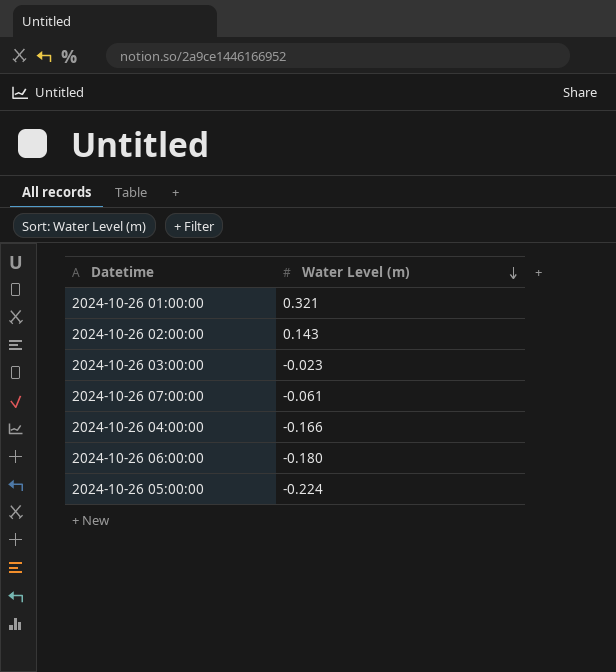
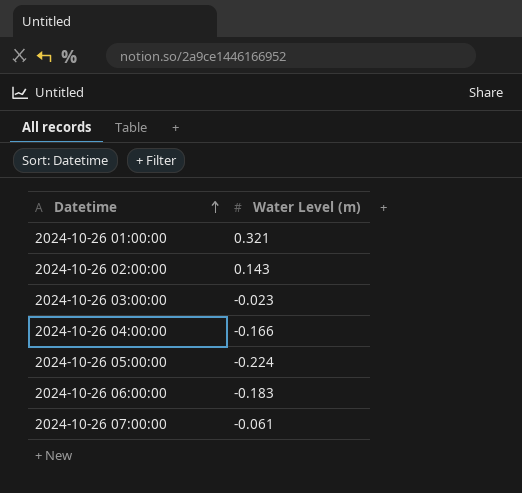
row order: Water Level (m) descending -> Datetime ascending
2024-10-26 06:00:00 | Water Level (m): -0.180 -> -0.183

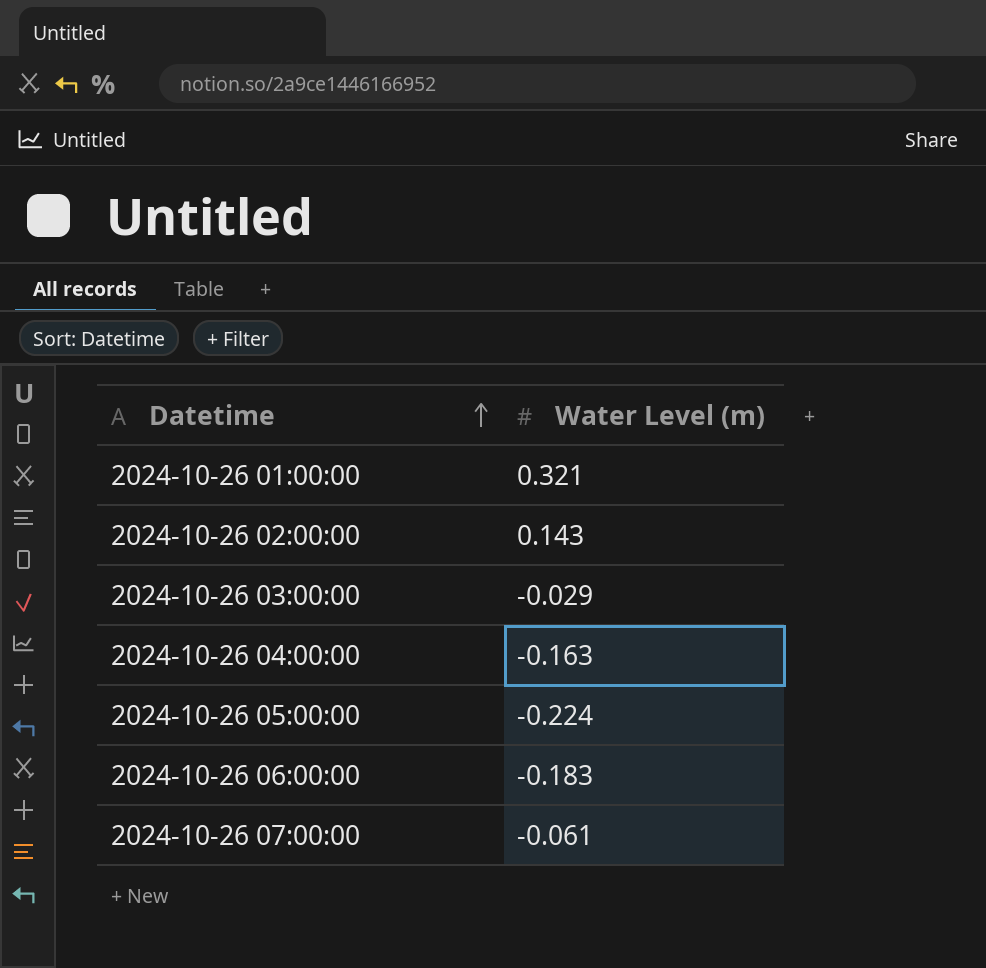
2024-10-26 03:00:00 | Water Level (m): -0.023 -> -0.029
2024-10-26 04:00:00 | Water Level (m): -0.166 -> -0.163

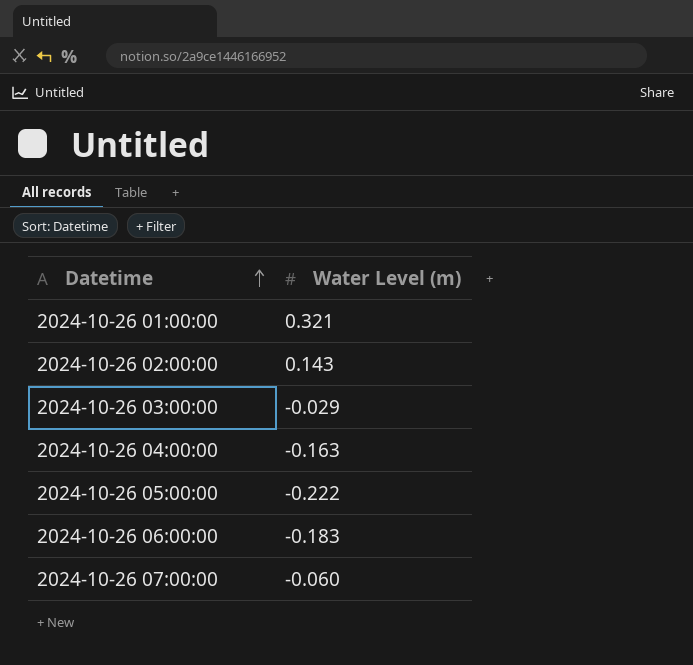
2024-10-26 05:00:00 | Water Level (m): -0.224 -> -0.222
2024-10-26 07:00:00 | Water Level (m): -0.061 -> -0.060

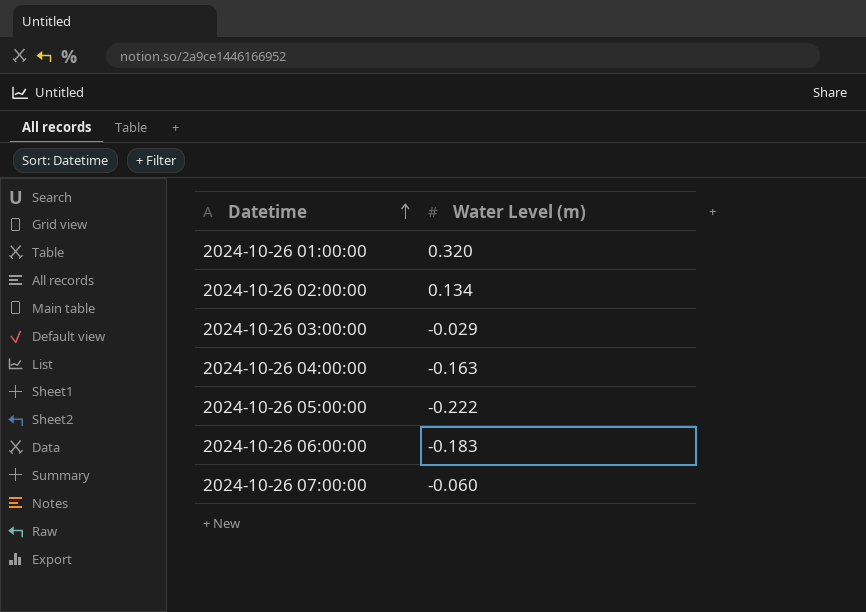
2024-10-26 01:00:00 | Water Level (m): 0.321 -> 0.320
2024-10-26 02:00:00 | Water Level (m): 0.143 -> 0.134

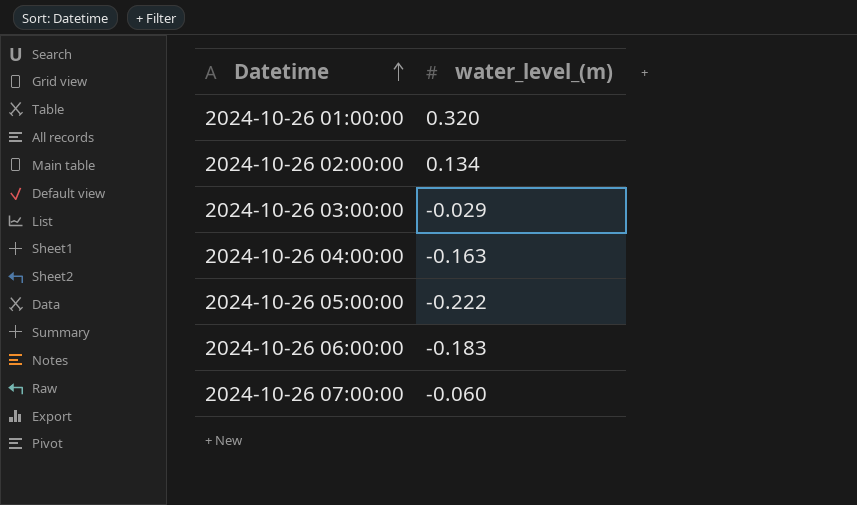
column name: Water Level (m) -> water_level_(m)

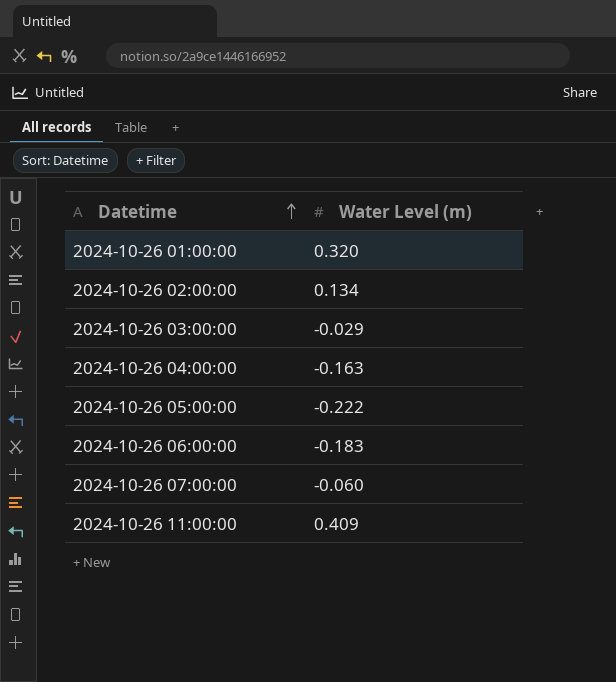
column name: water_level_(m) -> Water Level (m)
row 2024-10-26 11:00:00: none -> 0.409

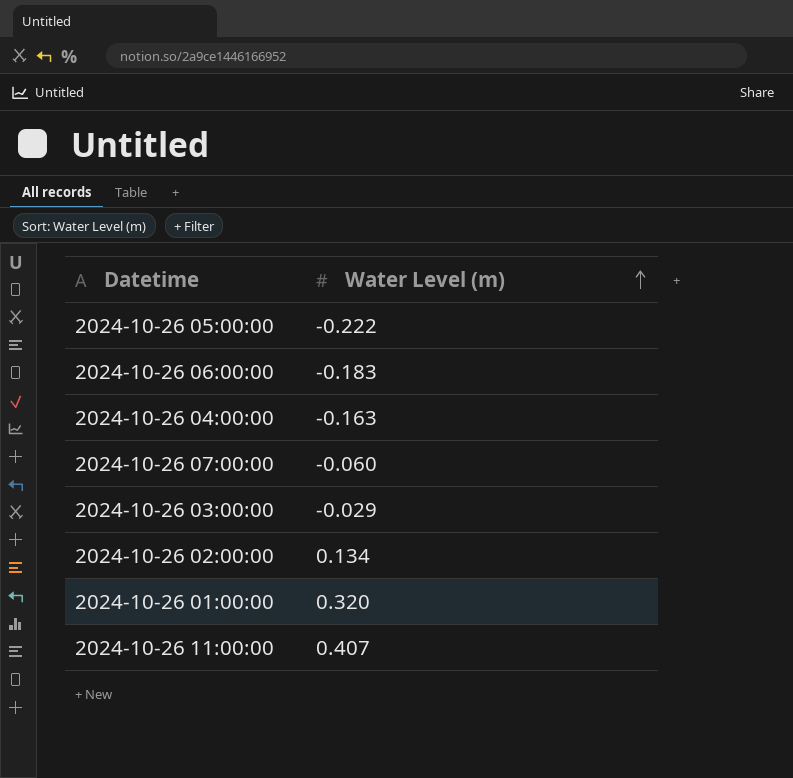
row order: Datetime ascending -> Water Level (m) ascending
2024-10-26 11:00:00 | Water Level (m): 0.409 -> 0.407

